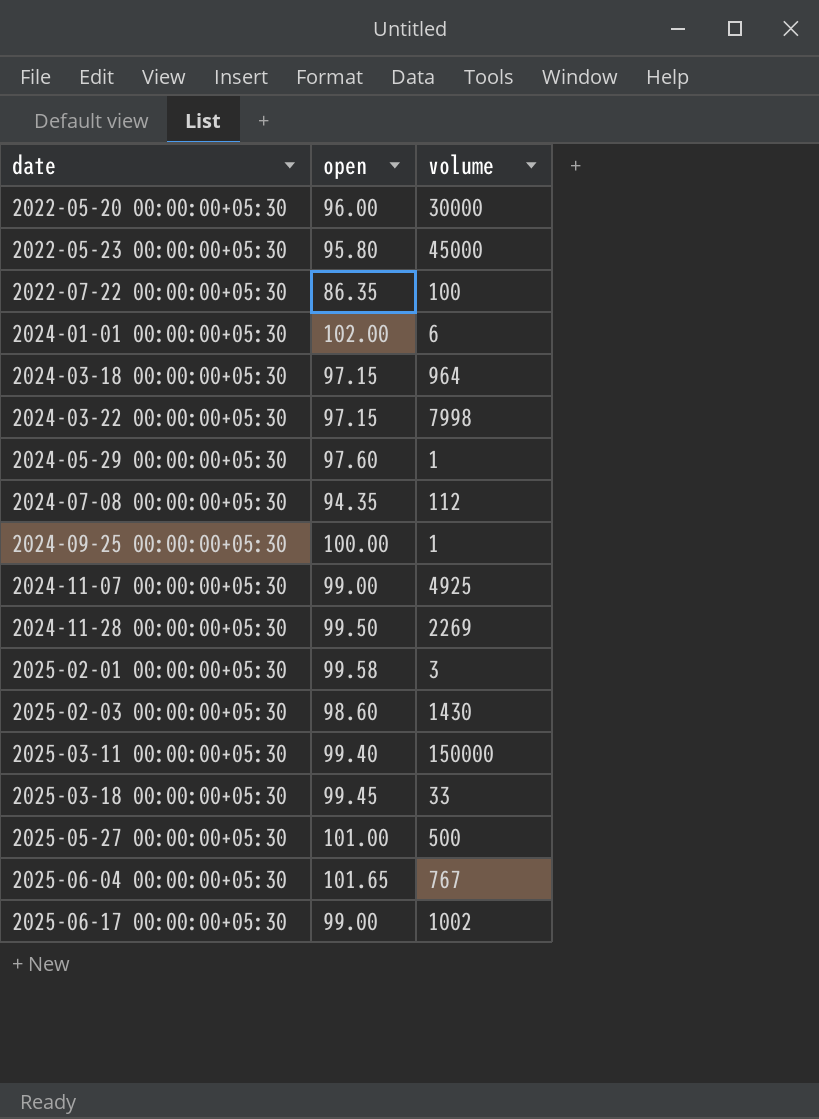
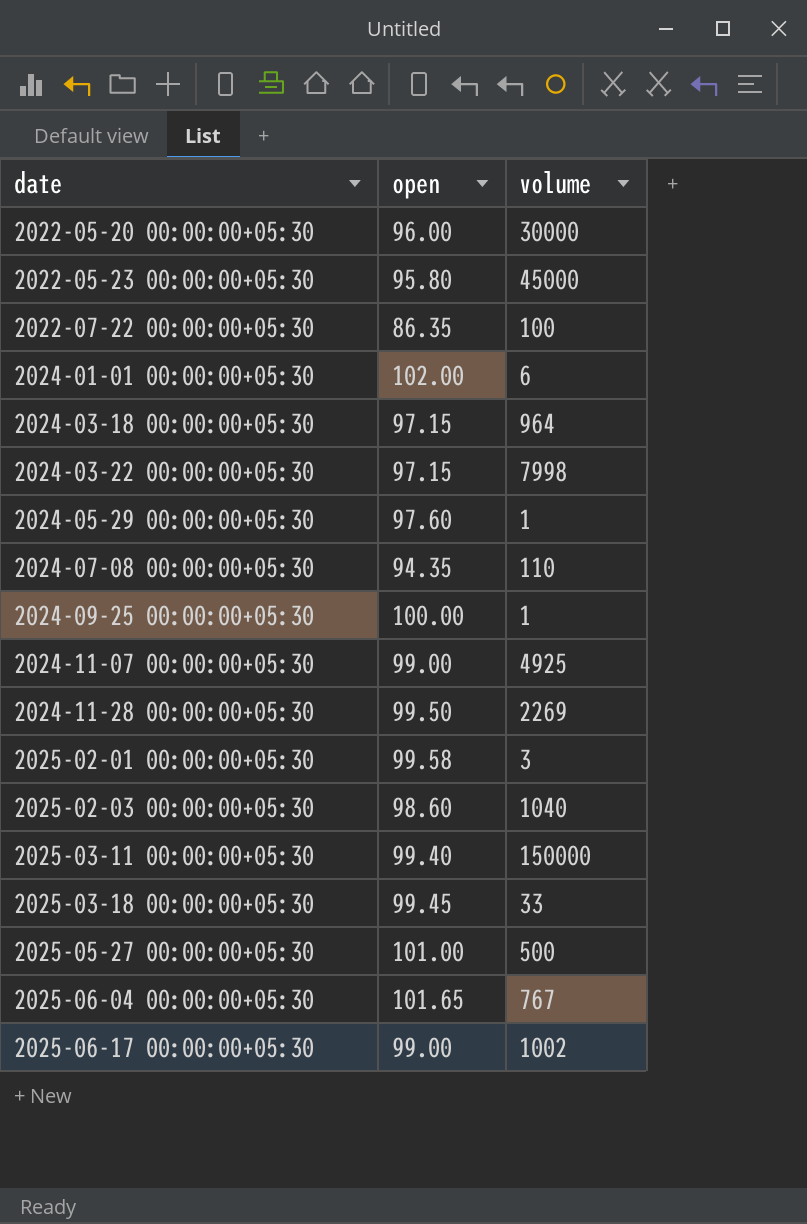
2024-07-08 00:00:00+05:30 | volume: 112 -> 110
2025-02-03 00:00:00+05:30 | volume: 1430 -> 1040

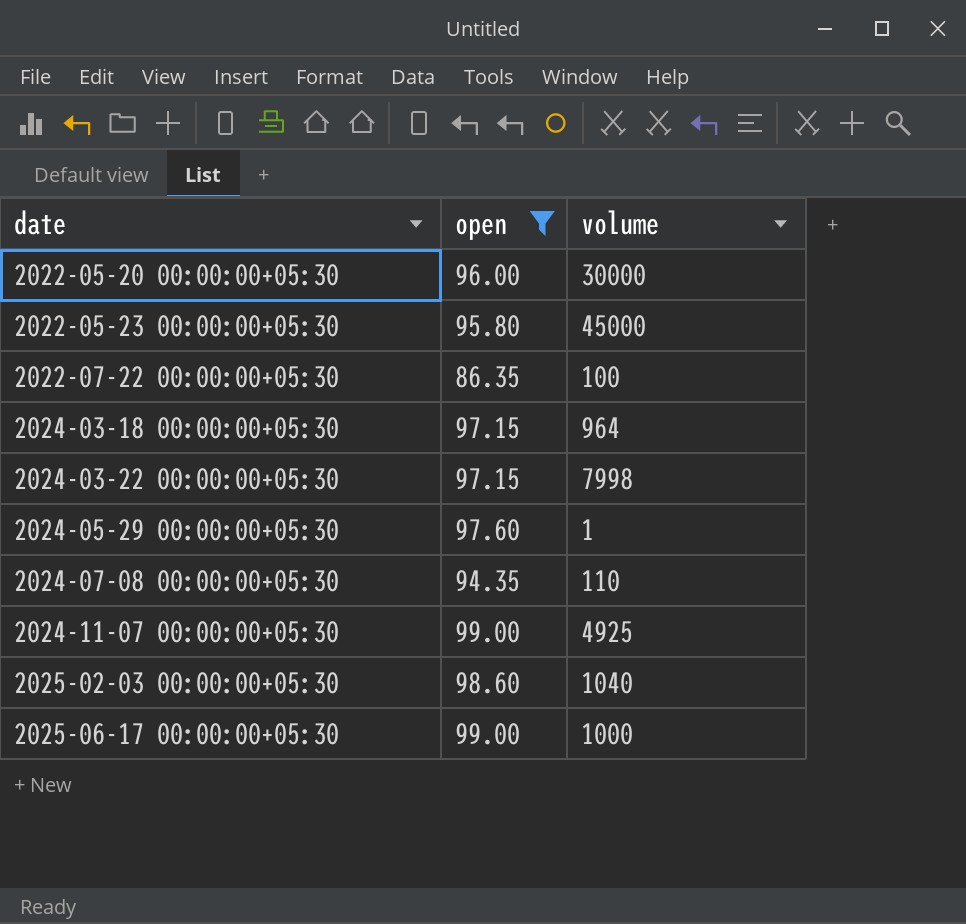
filter: none -> open <= 99.00
2025-06-17 00:00:00+05:30 | volume: 1002 -> 1000

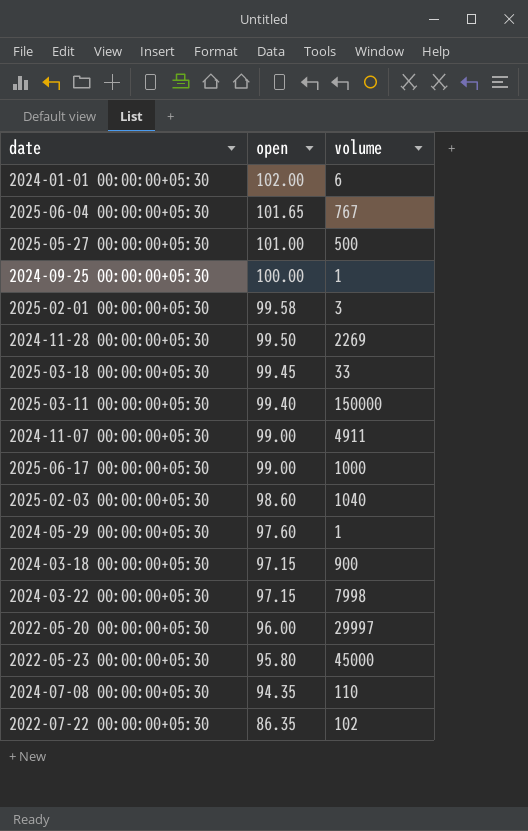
filter: open <= 99.00 -> none
row order: date ascending -> open descending
2024-11-07 00:00:00+05:30 | volume: 4925 -> 4911
2024-03-18 00:00:00+05:30 | volume: 964 -> 900
2022-05-20 00:00:00+05:30 | volume: 30000 -> 29997
2022-07-22 00:00:00+05:30 | volume: 100 -> 102

